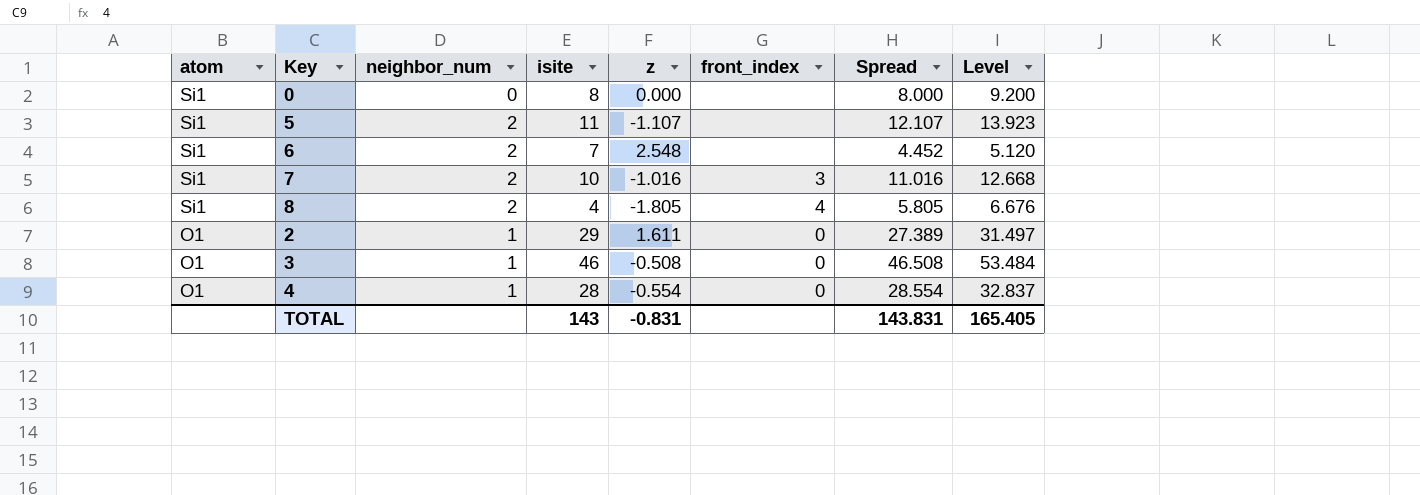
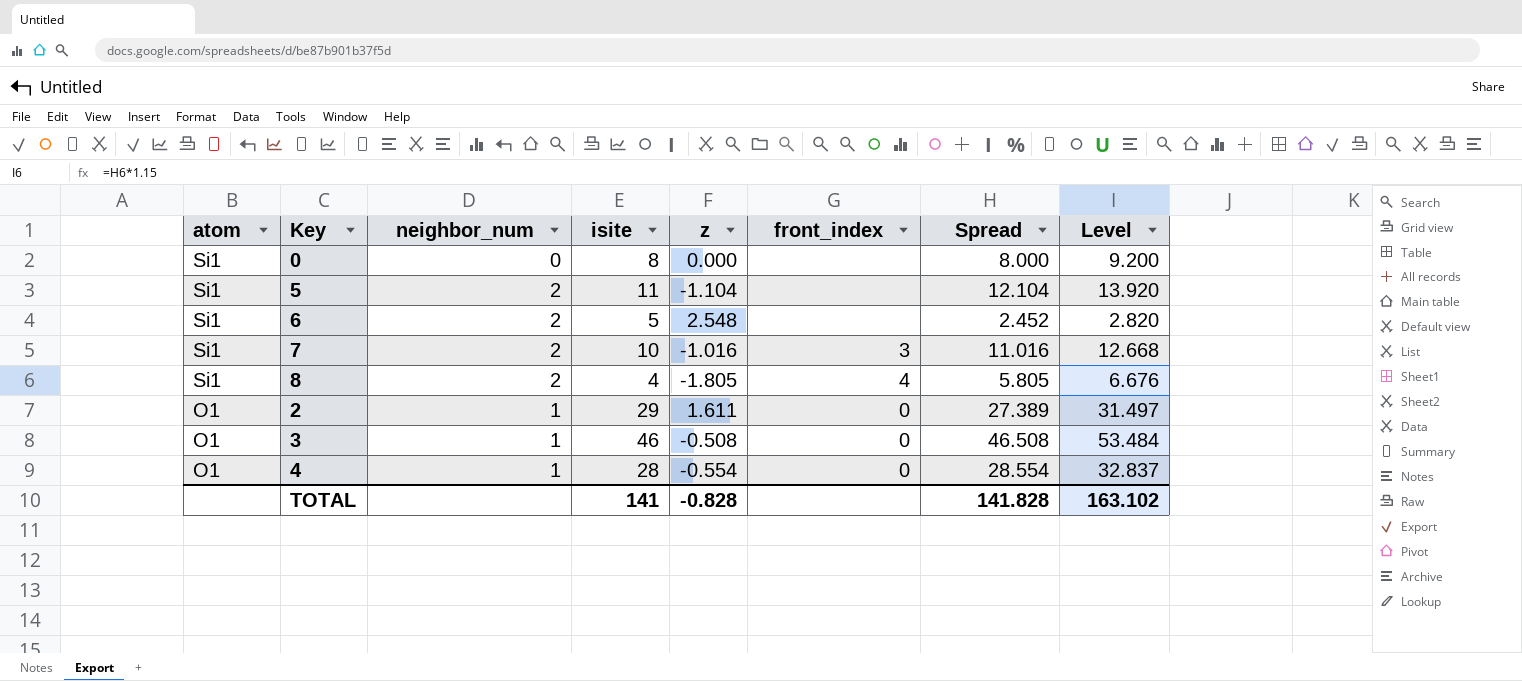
5 | z: -1.107 -> -1.104
5 | Spread: 12.107 -> 12.104
5 | Level: 13.923 -> 13.920
6 | isite: 7 -> 5
6 | Spread: 4.452 -> 2.452
6 | Level: 5.120 -> 2.820
TOTAL | isite: 143 -> 141
TOTAL | z: -0.831 -> -0.828
TOTAL | Spread: 143.831 -> 141.828
TOTAL | Level: 165.405 -> 163.102

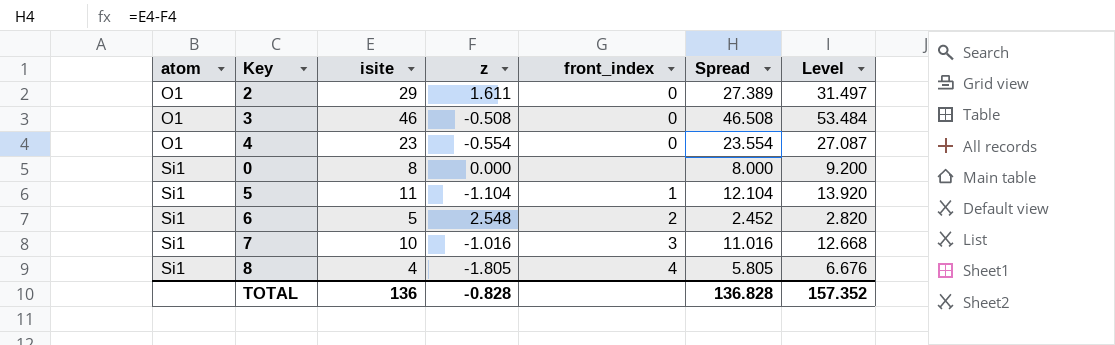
row order: atom descending -> atom ascending
column neighbor_num | position: 3 -> none
4 | isite: 28 -> 23
4 | Spread: 28.554 -> 23.554
4 | Level: 32.837 -> 27.087
5 | front_index: none -> 1
6 | front_index: none -> 2
TOTAL | isite: 141 -> 136
TOTAL | Spread: 141.828 -> 136.828
TOTAL | Level: 163.102 -> 157.352

